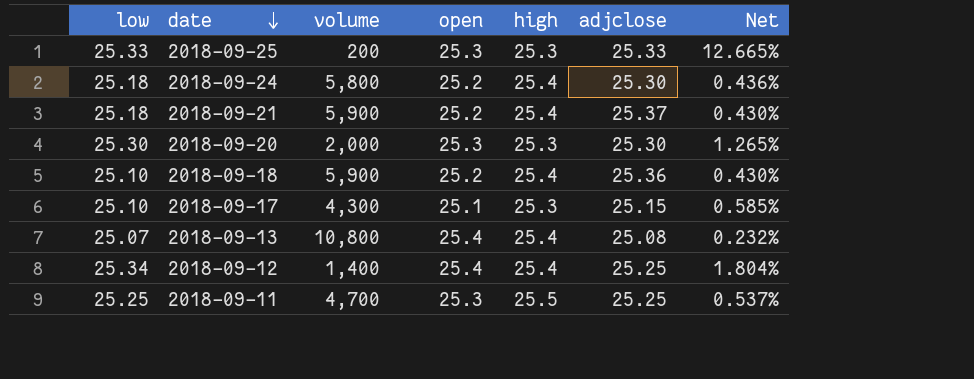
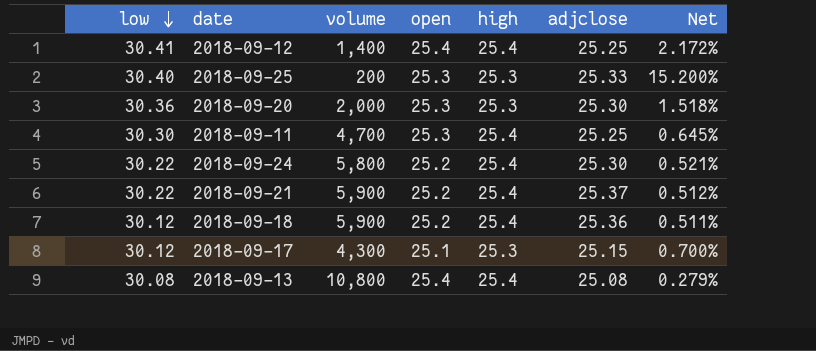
row order: date descending -> low descending
column Net | formula: [adjclose] / [volume] -> [low] / [volume]
2018-09-12 | low: 25.34 -> 30.41
2018-09-25 | low: 25.33 -> 30.40
2018-09-20 | low: 25.30 -> 30.36
2018-09-11 | low: 25.25 -> 30.30
2018-09-11 | high: 25.5 -> 25.4
2018-09-24 | low: 25.18 -> 30.22
2018-09-21 | low: 25.18 -> 30.22
2018-09-18 | low: 25.10 -> 30.12
2018-09-17 | low: 25.10 -> 30.12
2018-09-13 | low: 25.07 -> 30.08

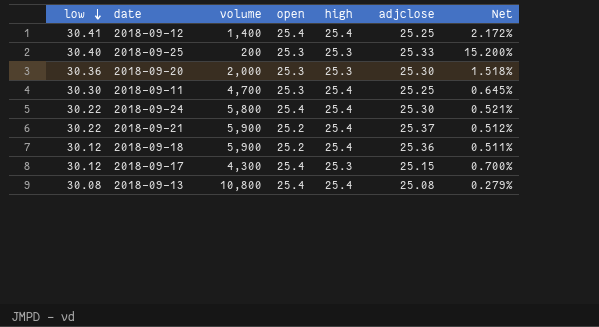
2018-09-24 | open: 25.2 -> 25.4
2018-09-17 | open: 25.1 -> 25.4

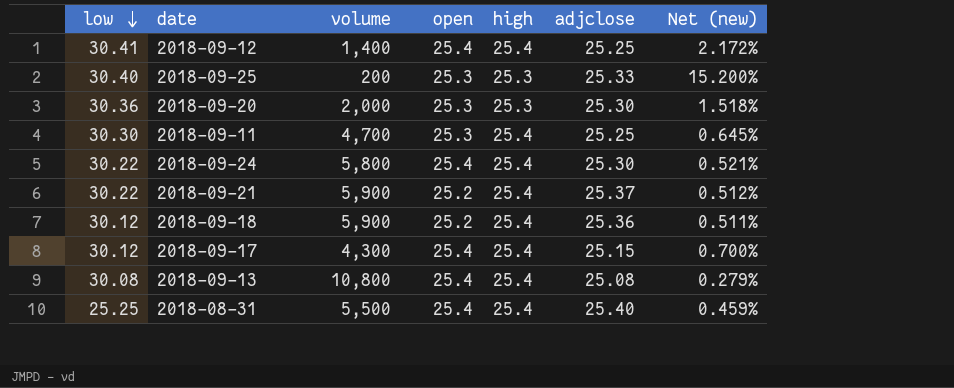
column name: Net -> Net (new)
2018-09-17 | high: 25.3 -> 25.4
row 2018-08-31: none -> 25.25 | 5,500 | 25.4 | 25.4 | 25.40 | 0.459%

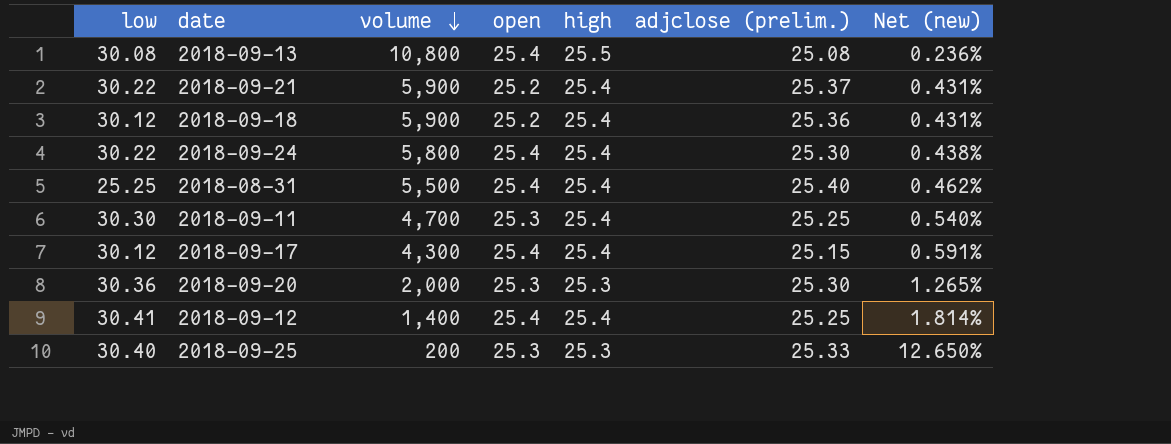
row order: low descending -> volume descending
column name: adjclose -> adjclose (prelim.)
column Net (new) | formula: [low] / [volume] -> [high] / [volume]
2018-09-13 | high: 25.4 -> 25.5

